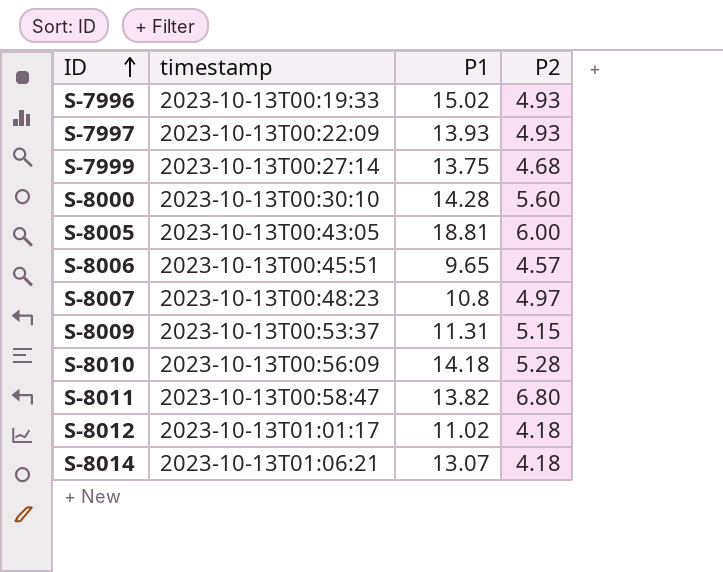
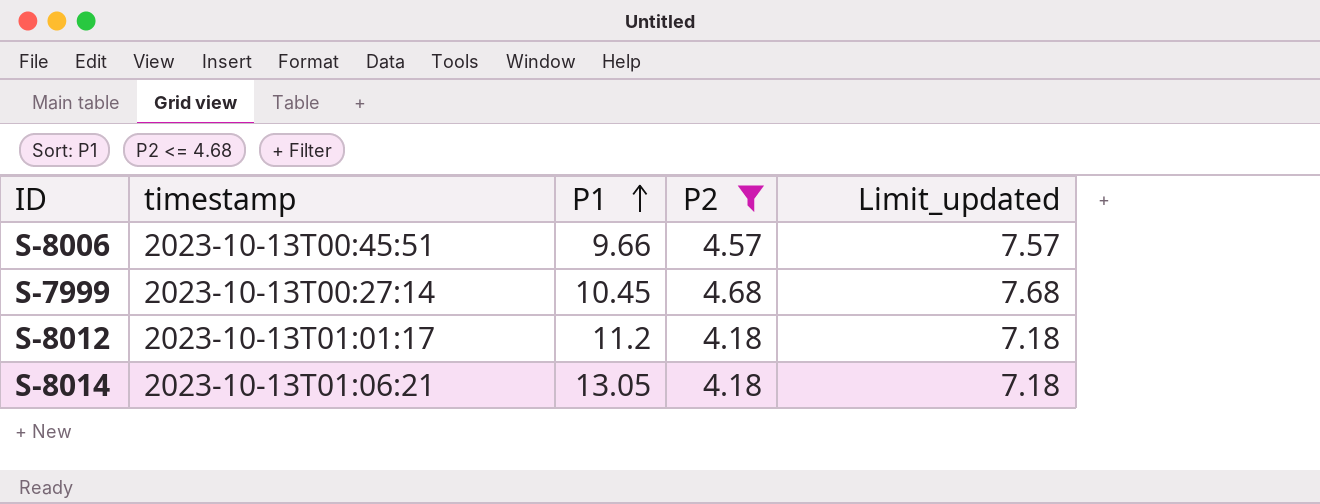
filter: none -> P2 <= 4.68
row order: ID ascending -> P1 ascending
column Limit_updated | formula: none -> [P2] + 3
S-8006 | P1: 9.65 -> 9.66
S-7999 | P1: 13.75 -> 10.45
S-8012 | P1: 11.02 -> 11.2
S-8014 | P1: 13.07 -> 13.05

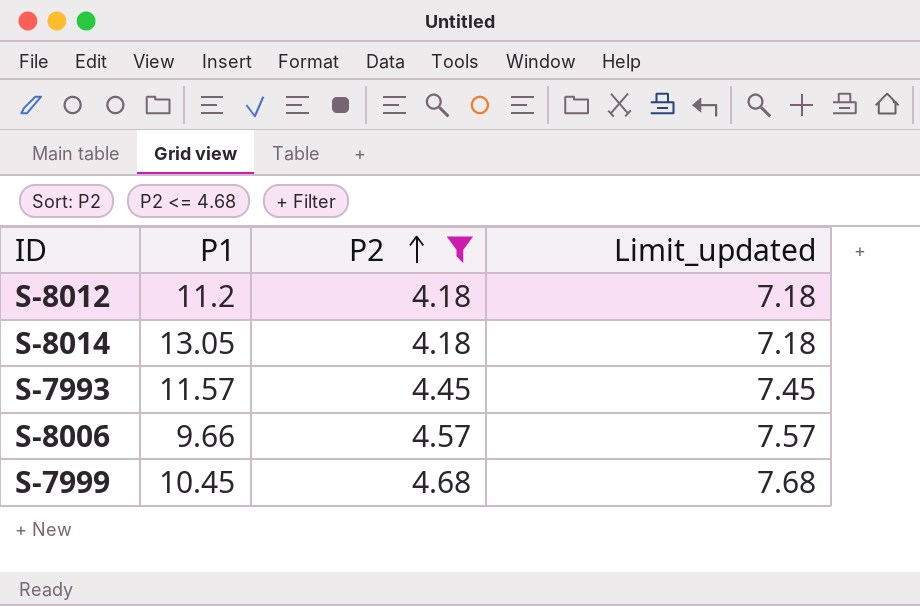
row order: P1 ascending -> P2 ascending
column timestamp | position: 2 -> none
row S-7993: none -> 11.57 | 4.45 | 7.45

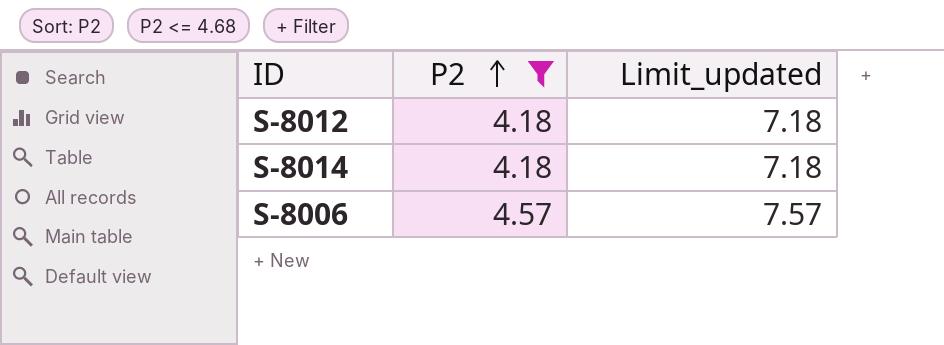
column P1 | position: 2 -> none
row S-7993: 11.57 | 4.45 | 7.45 -> none
row S-7999: 10.45 | 4.68 | 7.68 -> none

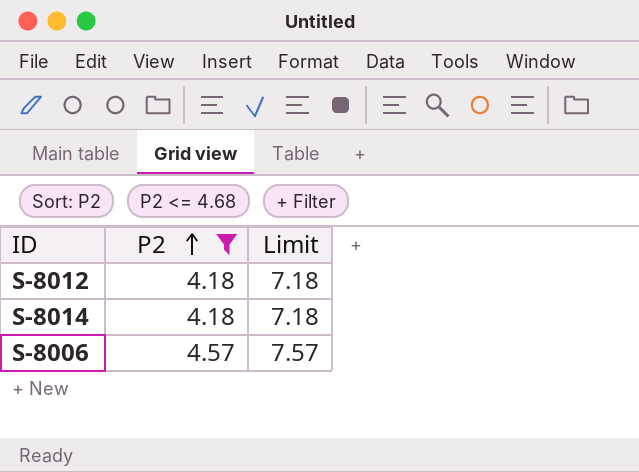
column name: Limit_updated -> Limit

